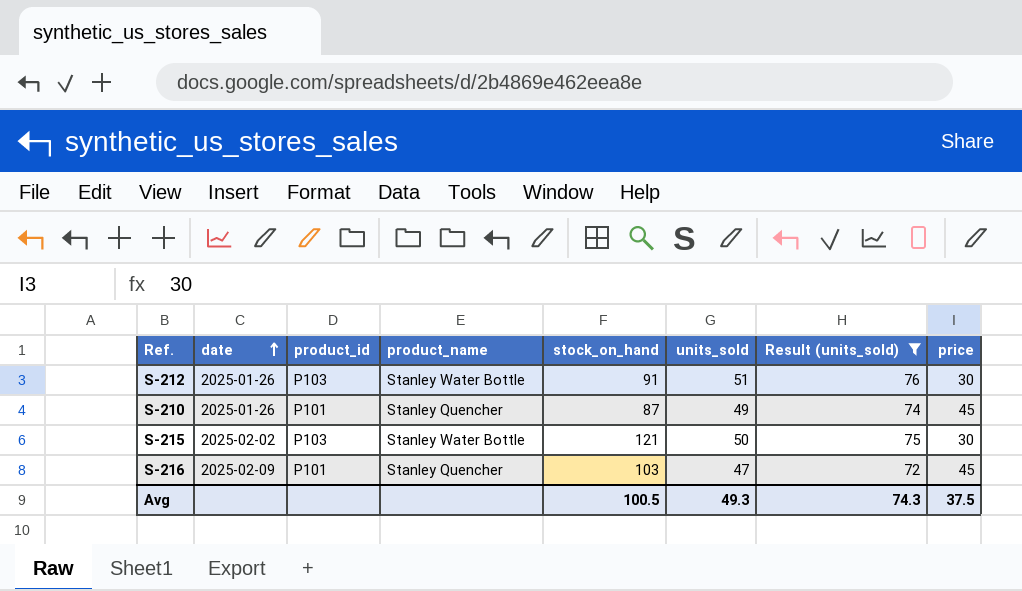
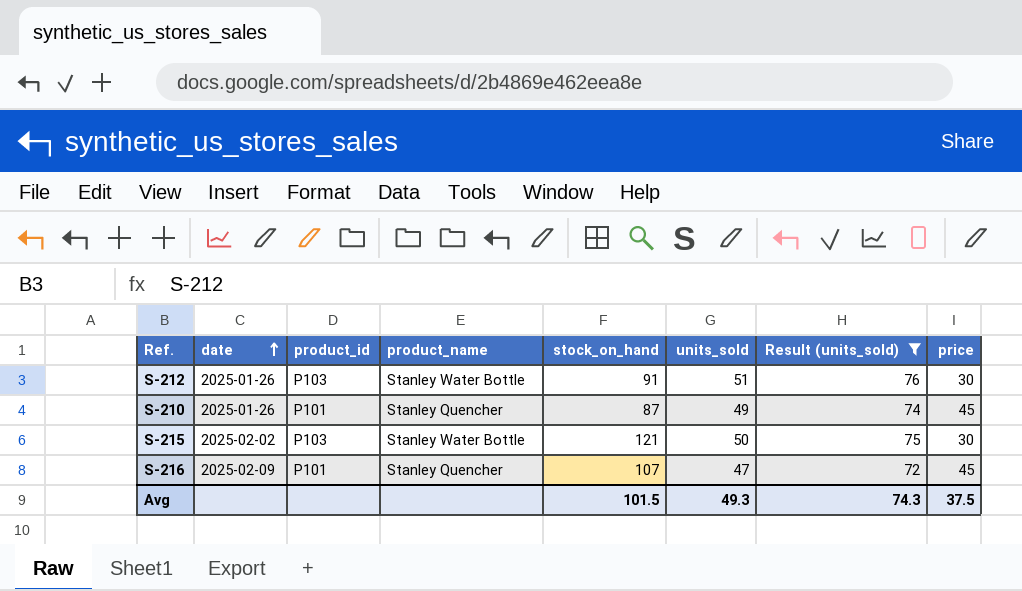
S-216 | stock_on_hand: 103 -> 107
Avg | stock_on_hand: 100.5 -> 101.5

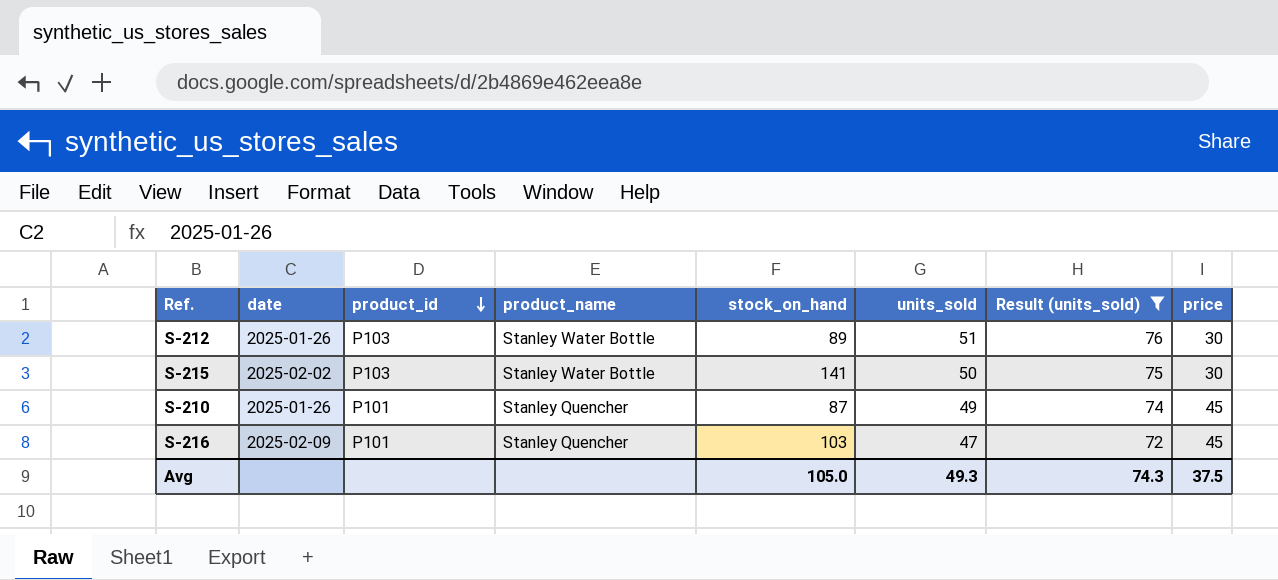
row order: date ascending -> product_id descending
S-212 | stock_on_hand: 91 -> 89
S-215 | stock_on_hand: 121 -> 141
S-216 | stock_on_hand: 107 -> 103
Avg | stock_on_hand: 101.5 -> 105.0

